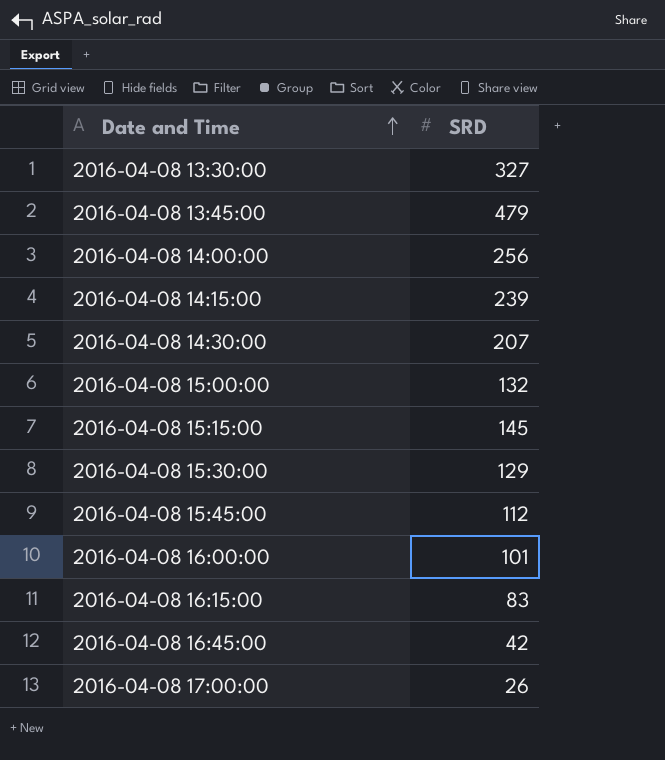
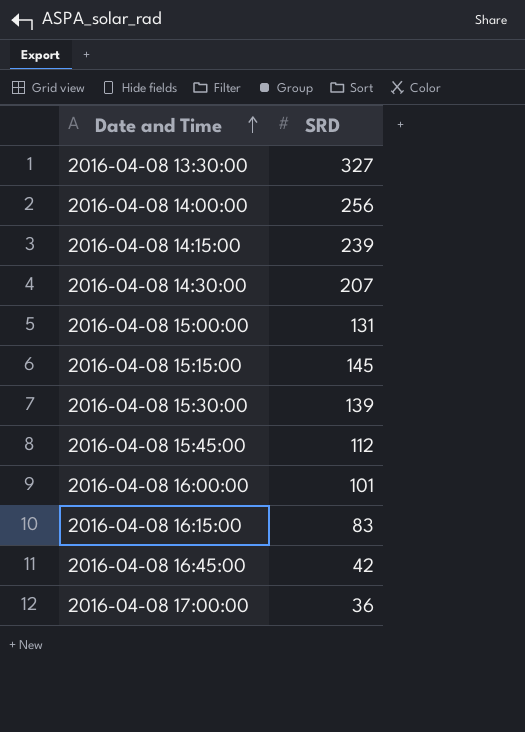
row 2016-04-08 13:45:00: 479 -> none
2016-04-08 15:00:00 | SRD: 132 -> 131
2016-04-08 15:30:00 | SRD: 129 -> 139
2016-04-08 17:00:00 | SRD: 26 -> 36

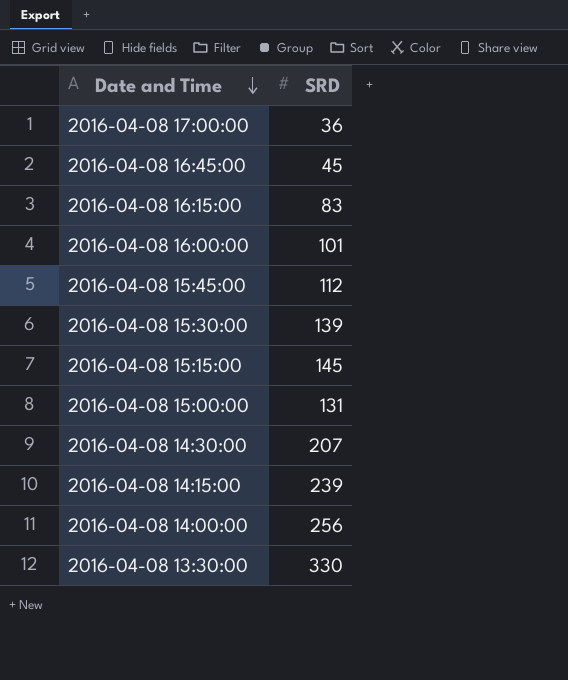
row order: Date and Time ascending -> Date and Time descending
2016-04-08 16:45:00 | SRD: 42 -> 45
2016-04-08 13:30:00 | SRD: 327 -> 330

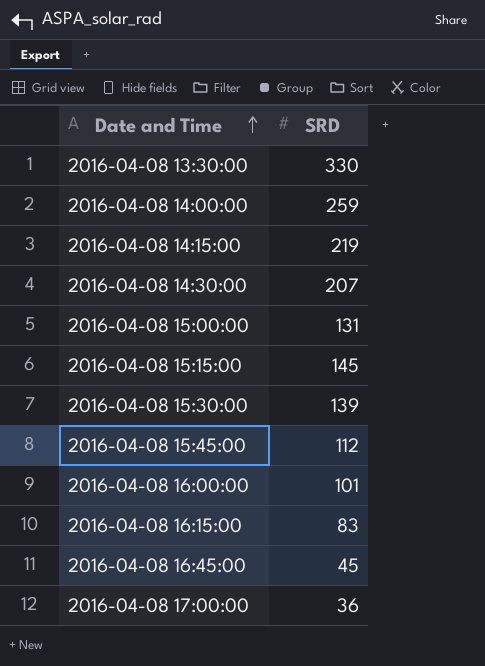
row order: Date and Time descending -> Date and Time ascending
2016-04-08 14:00:00 | SRD: 256 -> 259
2016-04-08 14:15:00 | SRD: 239 -> 219

